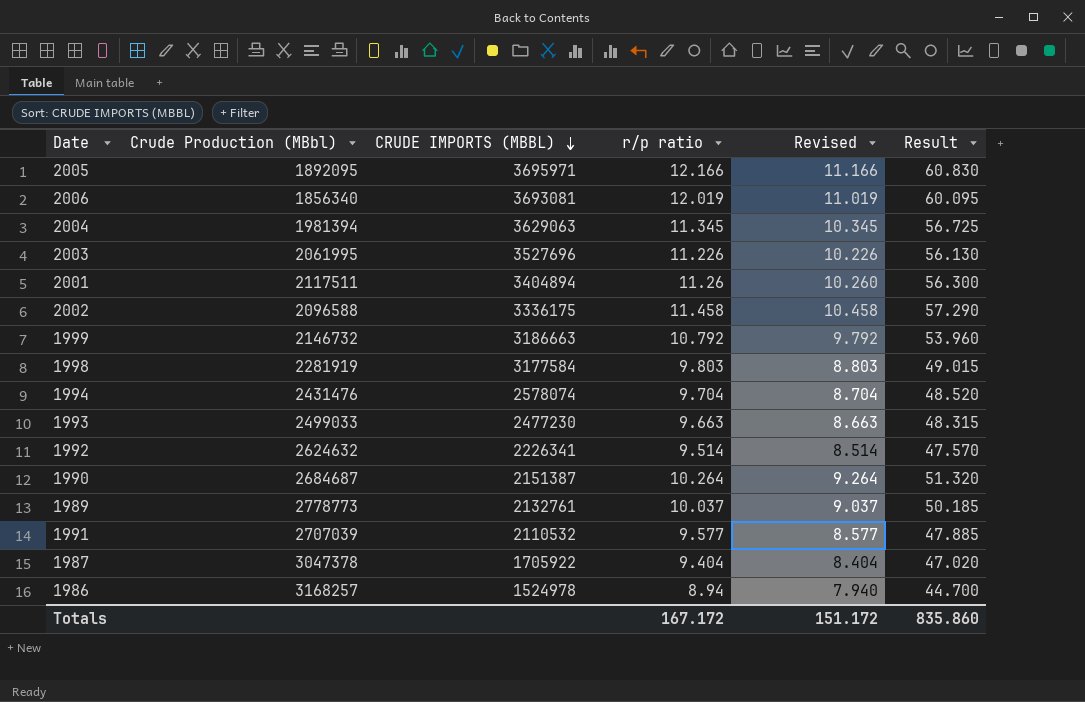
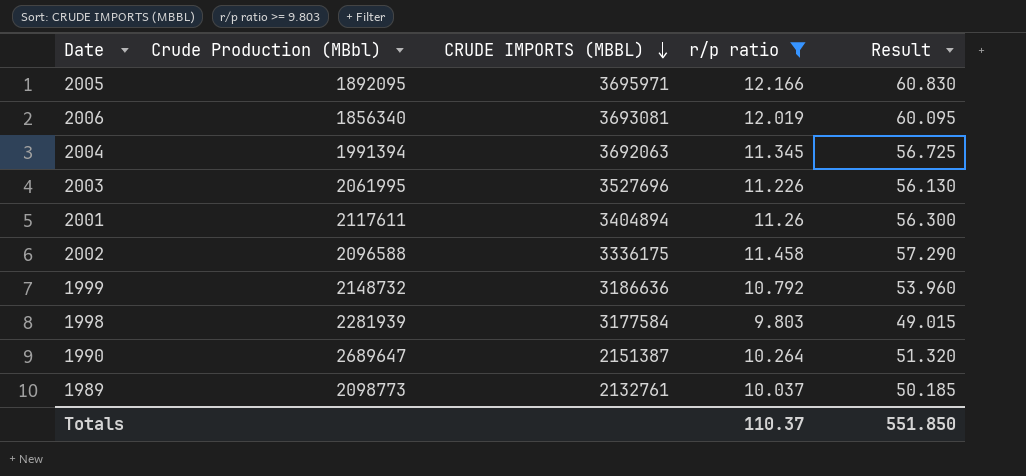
filter: none -> r/p ratio >= 9.803
column Revised | formula: [r/p ratio] - 1 -> none
2004 | Crude Production (MBbl): 1981394 -> 1991394
2004 | CRUDE IMPORTS (MBBL): 3629063 -> 3692063
2001 | Crude Production (MBbl): 2117511 -> 2117611
1999 | Crude Production (MBbl): 2146732 -> 2148732
1999 | CRUDE IMPORTS (MBBL): 3186663 -> 3186636
1998 | Crude Production (MBbl): 2281919 -> 2281939
1990 | Crude Production (MBbl): 2684687 -> 2689647
1989 | Crude Production (MBbl): 2778773 -> 2098773
Totals | r/p ratio: 167.172 -> 110.37
Totals | Result: 835.860 -> 551.850

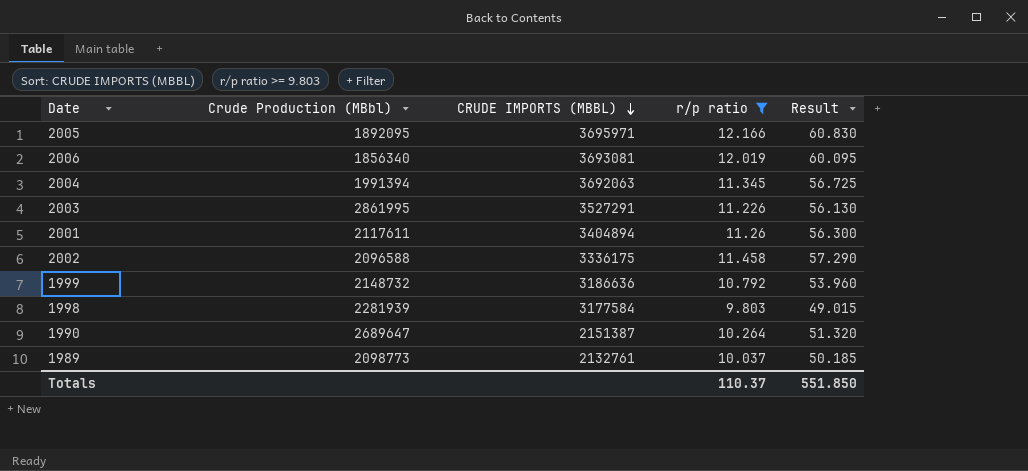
2003 | Crude Production (MBbl): 2061995 -> 2861995
2003 | CRUDE IMPORTS (MBBL): 3527696 -> 3527291

